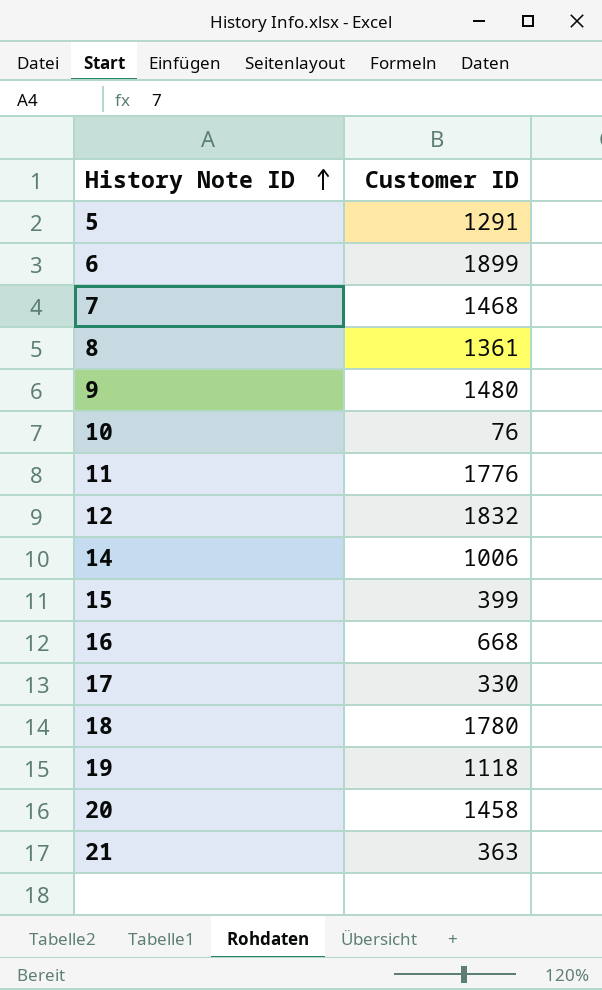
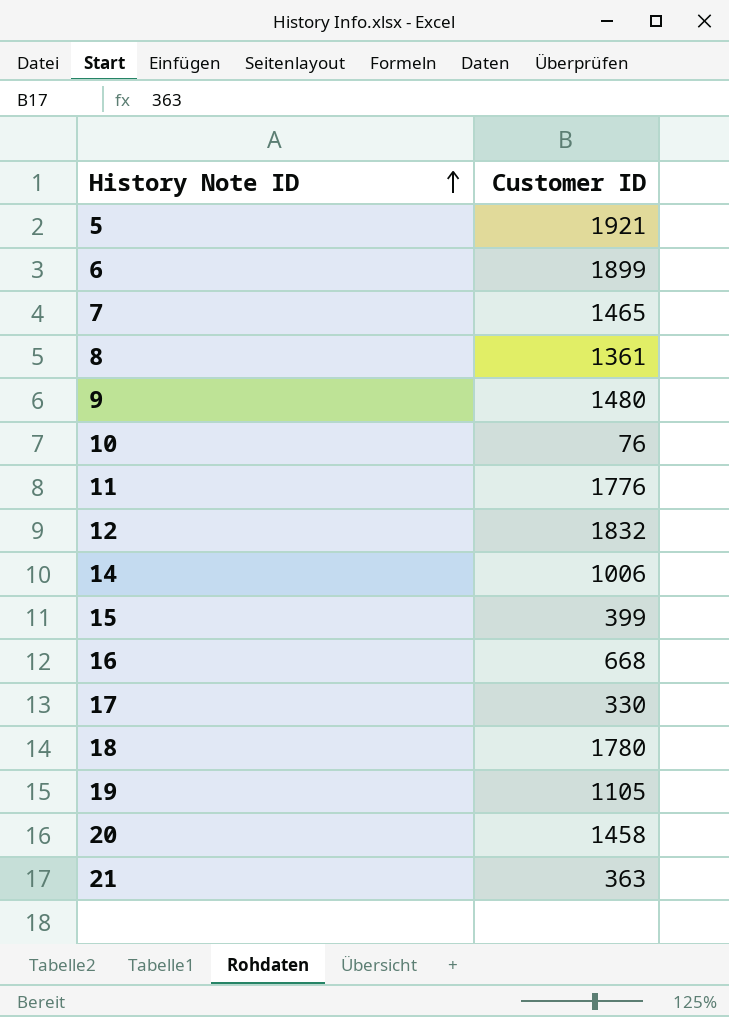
5 | Customer ID: 1291 -> 1921
7 | Customer ID: 1468 -> 1465
19 | Customer ID: 1118 -> 1105

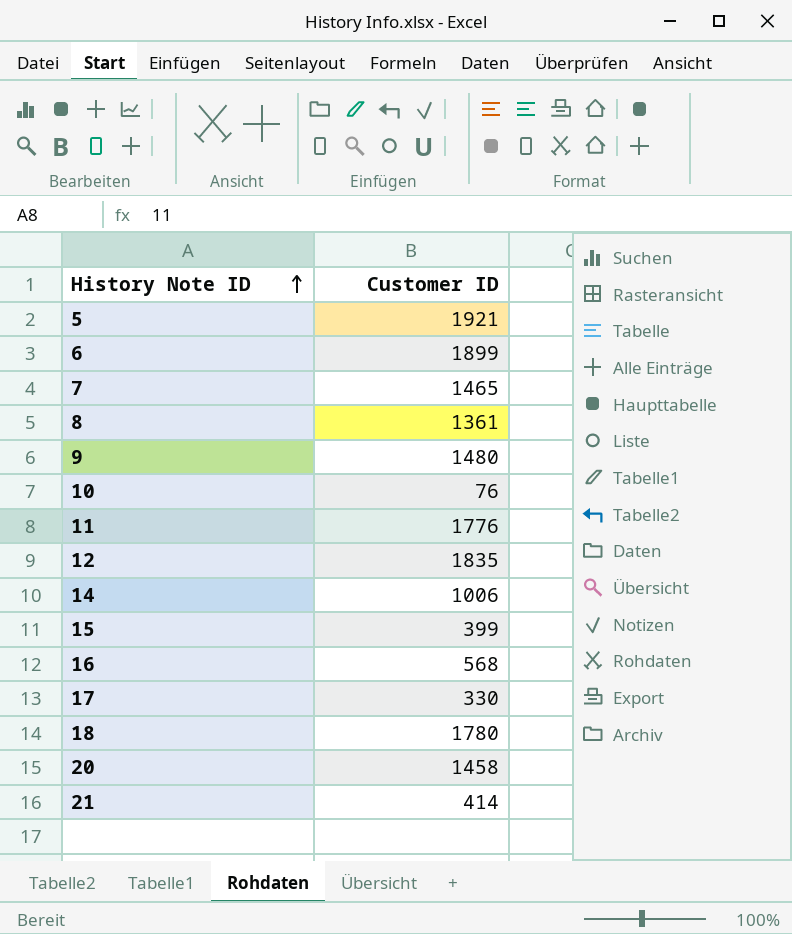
row 19: 1105 -> none
12 | Customer ID: 1832 -> 1835
16 | Customer ID: 668 -> 568
21 | Customer ID: 363 -> 414

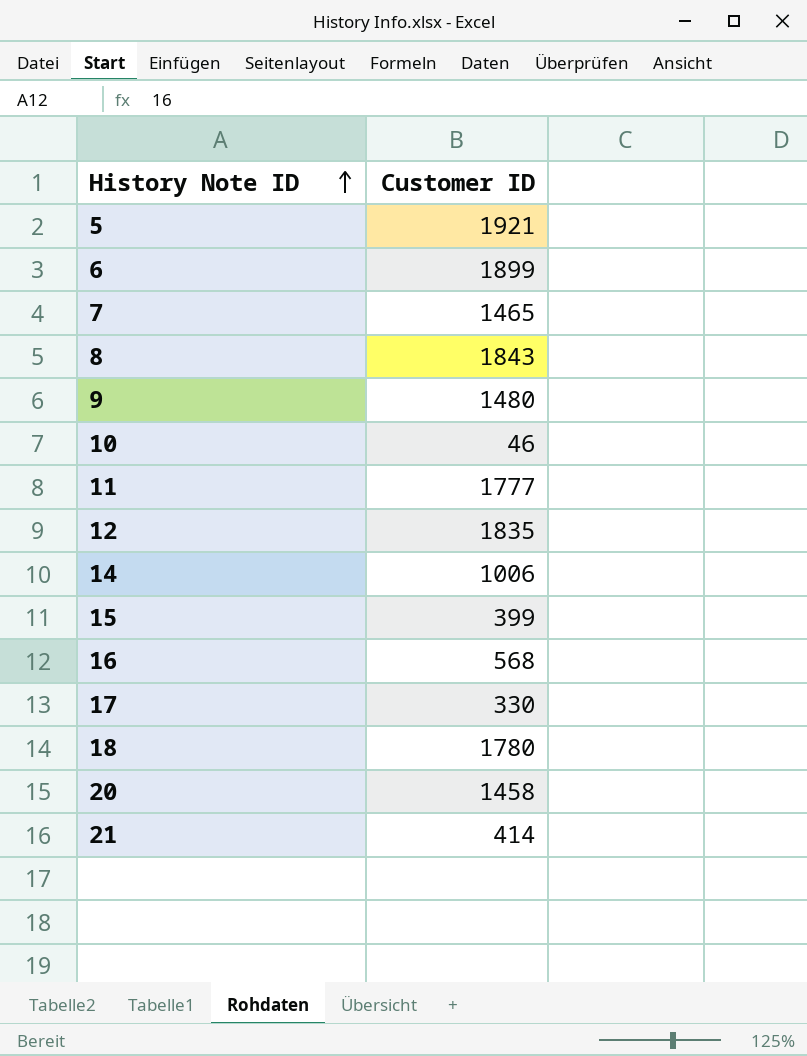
8 | Customer ID: 1361 -> 1843
10 | Customer ID: 76 -> 46
11 | Customer ID: 1776 -> 1777

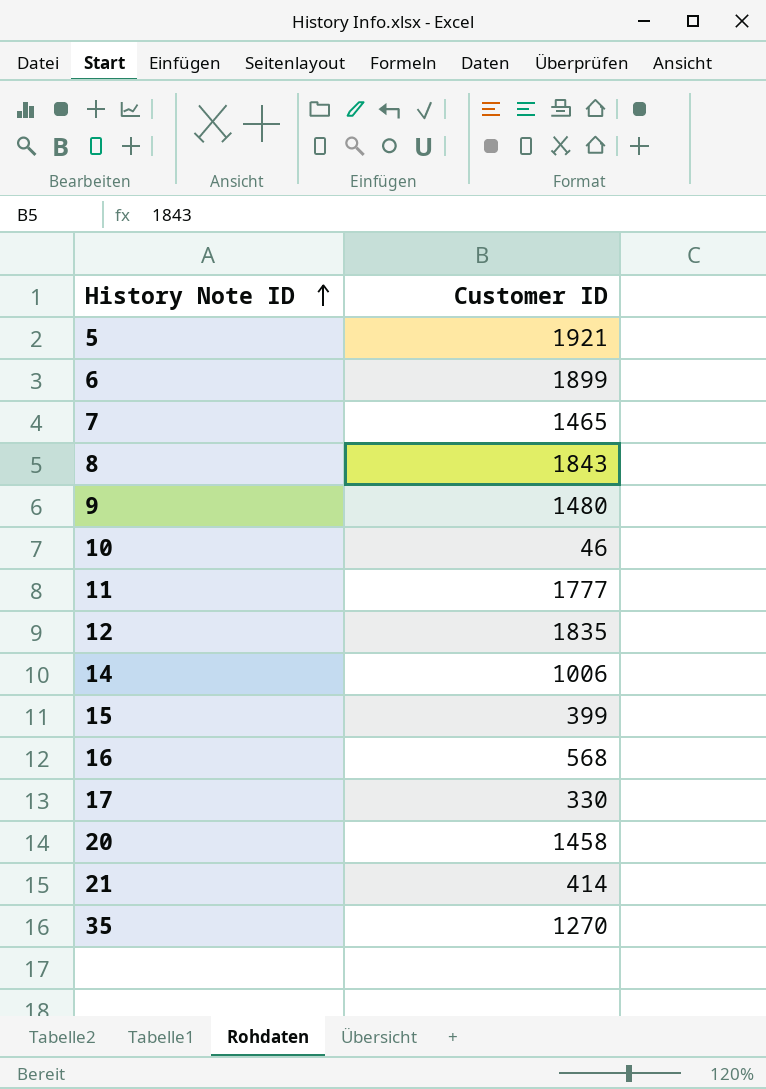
row 18: 1780 -> none
row 35: none -> 1270

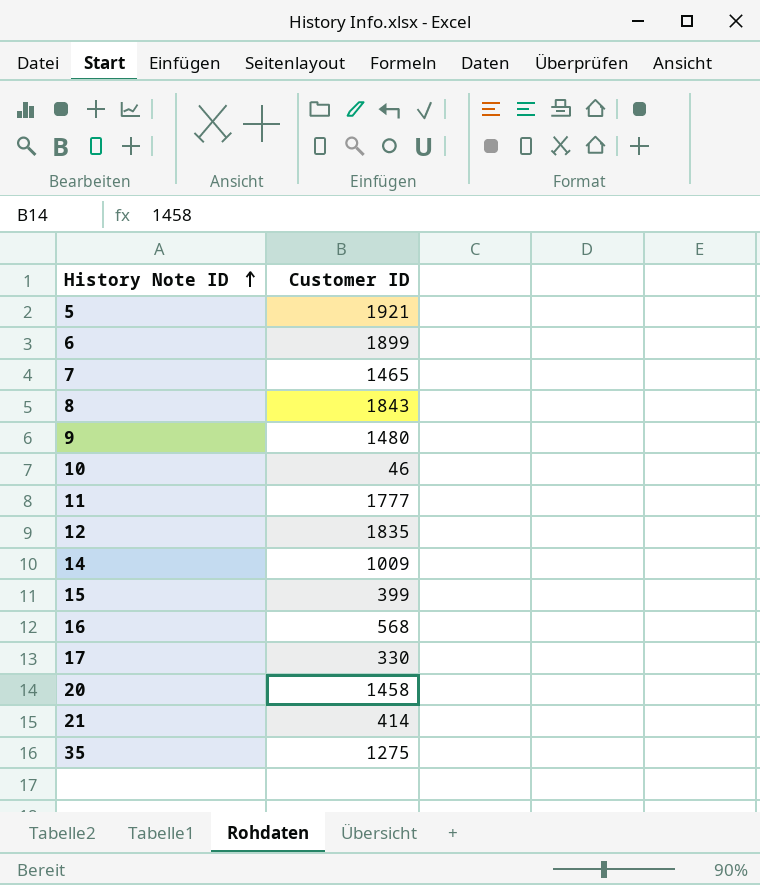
14 | Customer ID: 1006 -> 1009
35 | Customer ID: 1270 -> 1275

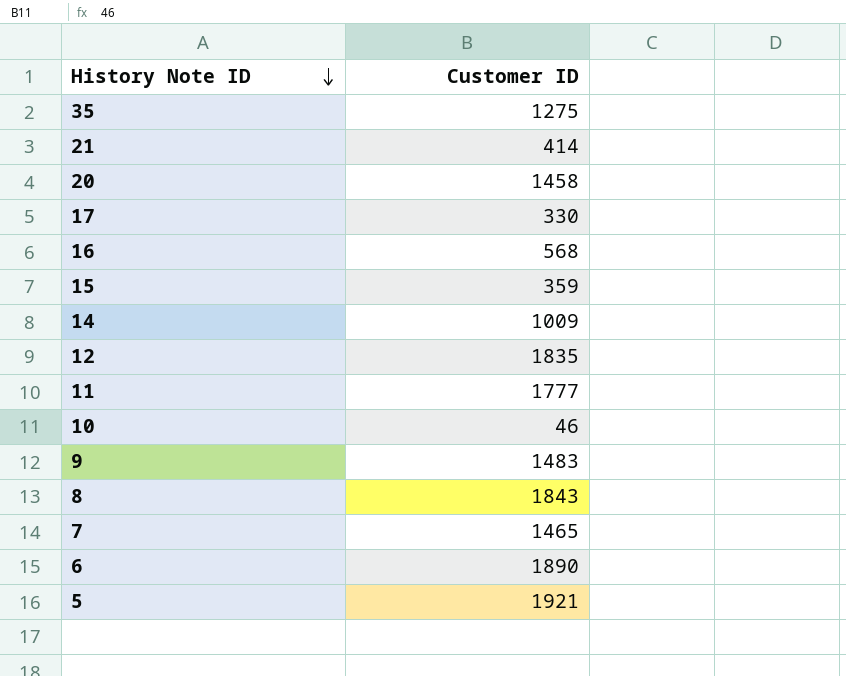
row order: History Note ID ascending -> History Note ID descending
15 | Customer ID: 399 -> 359
9 | Customer ID: 1480 -> 1483
6 | Customer ID: 1899 -> 1890

